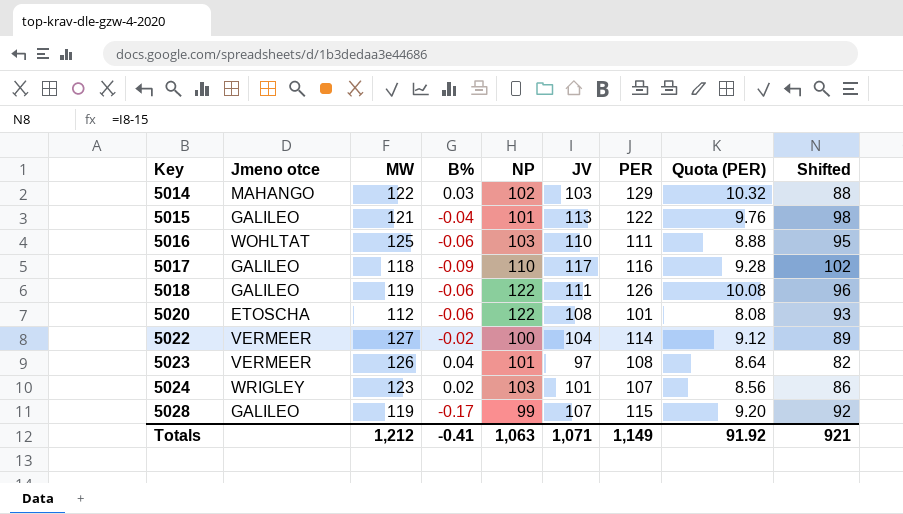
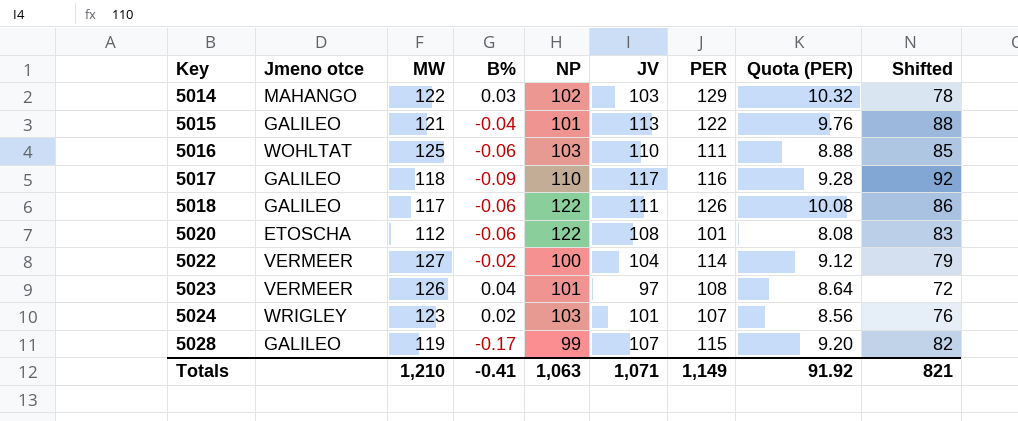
column Shifted | formula: [JV] - 15 -> [JV] - 25
5018 | MW: 119 -> 117
Totals | MW: 1,212 -> 1,210
Totals | Shifted: 921 -> 821

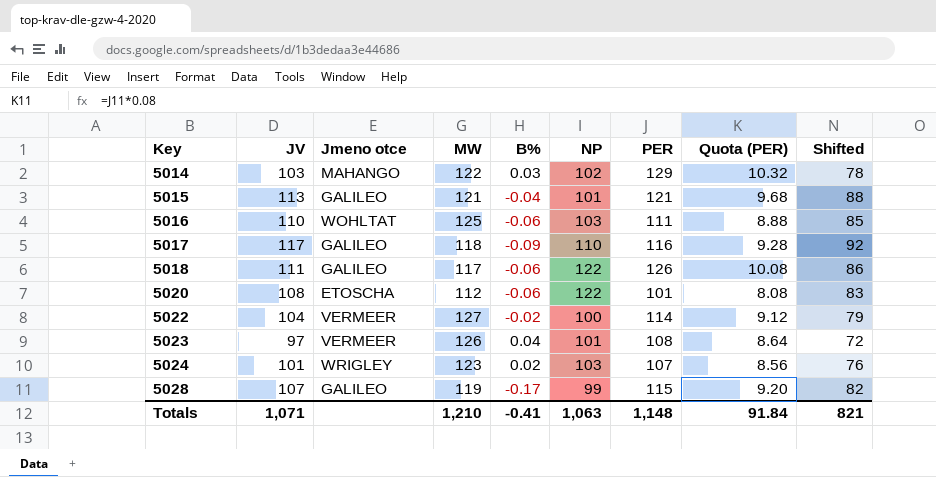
column JV | position: 6 -> 2
5015 | PER: 122 -> 121
5015 | Quota (PER): 9.76 -> 9.68
Totals | PER: 1,149 -> 1,148
Totals | Quota (PER): 91.92 -> 91.84

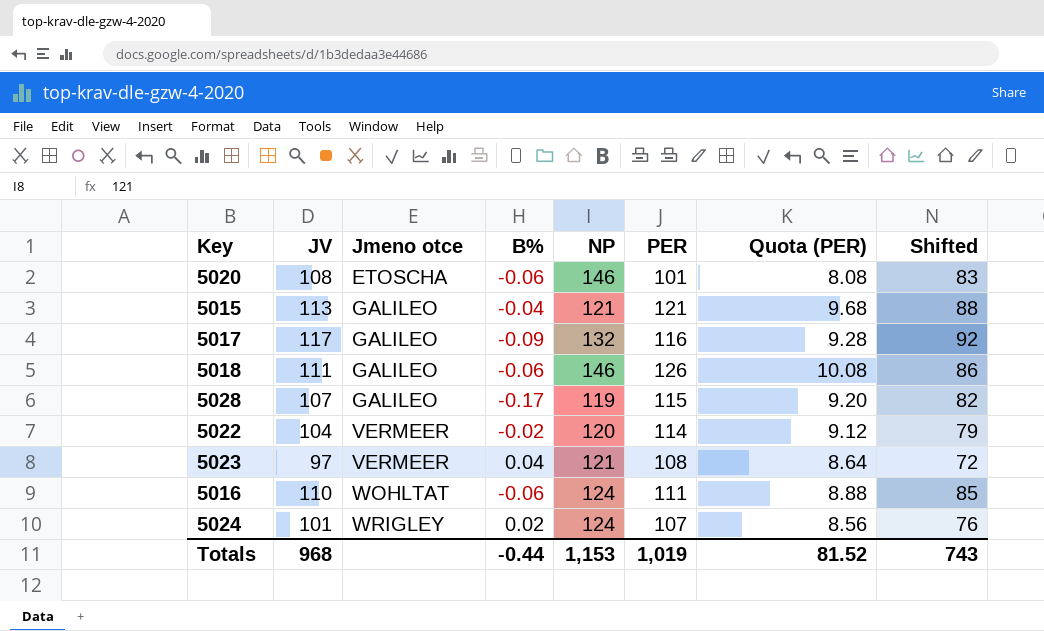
row order: Key ascending -> Jmeno otce ascending
column MW | position: 4 -> none
row 5014: 103 | MAHANGO | 122 | 0.03 | 102 | 129 | 10.32 | 78 -> none
5020 | NP: 122 -> 146
5015 | NP: 101 -> 121
5017 | NP: 110 -> 132
5018 | NP: 122 -> 146
5028 | NP: 99 -> 119
5022 | NP: 100 -> 120
5023 | NP: 101 -> 121
5016 | NP: 103 -> 124
5024 | NP: 103 -> 124
Totals | JV: 1,071 -> 968
Totals | B%: -0.41 -> -0.44
Totals | NP: 1,063 -> 1,153
Totals | PER: 1,148 -> 1,019
Totals | Quota (PER): 91.84 -> 81.52
Totals | Shifted: 821 -> 743

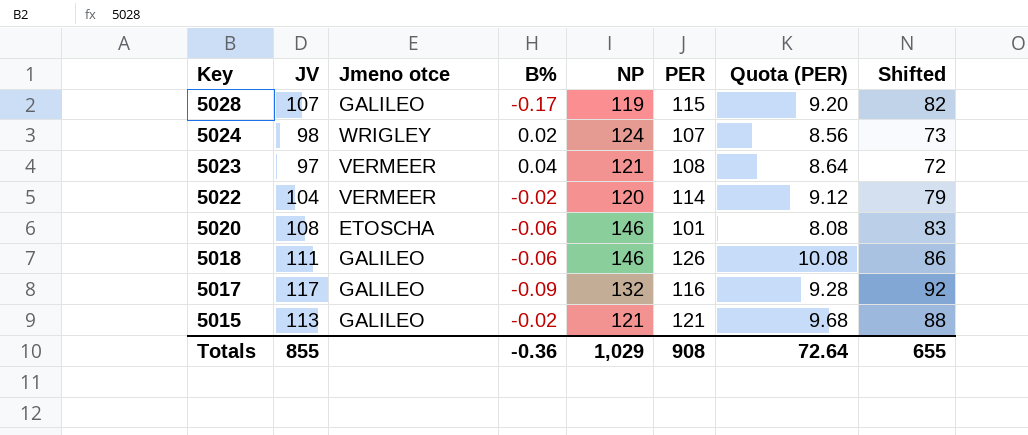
row order: Jmeno otce ascending -> Key descending
row 5016: 110 | WOHLTAT | -0.06 | 124 | 111 | 8.88 | 85 -> none
5024 | JV: 101 -> 98
5024 | Shifted: 76 -> 73
5015 | B%: -0.04 -> -0.02
Totals | JV: 968 -> 855
Totals | B%: -0.44 -> -0.36
Totals | NP: 1,153 -> 1,029
Totals | PER: 1,019 -> 908
Totals | Quota (PER): 81.52 -> 72.64
Totals | Shifted: 743 -> 655

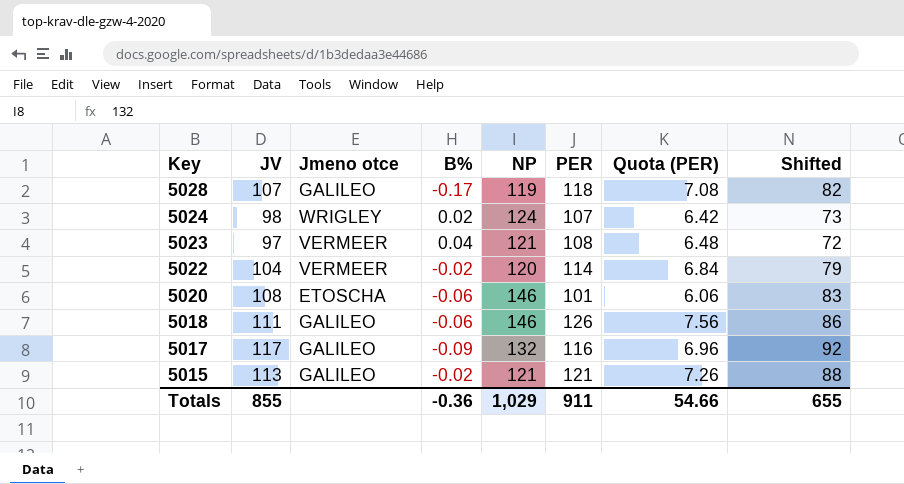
column Quota (PER) | formula: [PER] * 0.08 -> [PER] * 0.06
5028 | PER: 115 -> 118
Totals | PER: 908 -> 911
Totals | Quota (PER): 72.64 -> 54.66

